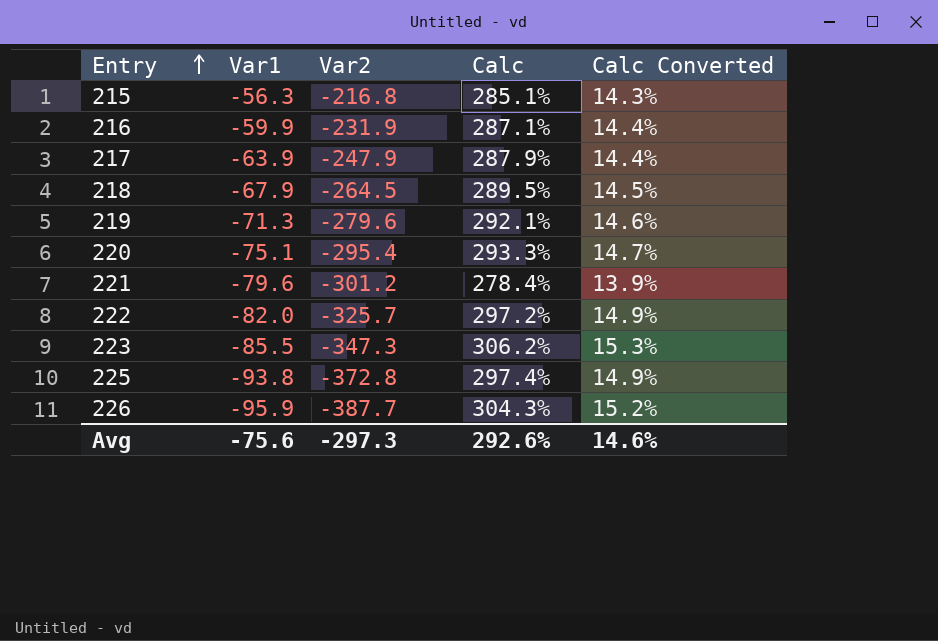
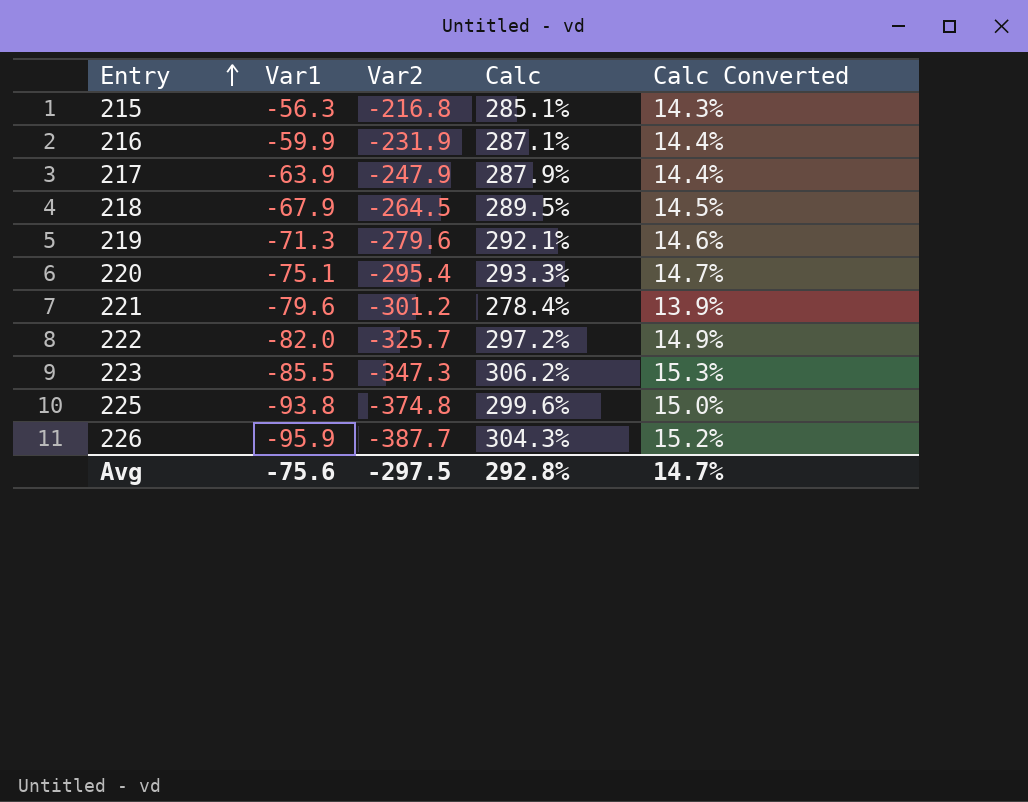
225 | Var2: -372.8 -> -374.8
225 | Calc: 297.4% -> 299.6%
225 | Calc Converted: 14.9% -> 15.0%
Avg | Var2: -297.3 -> -297.5
Avg | Calc: 292.6% -> 292.8%
Avg | Calc Converted: 14.6% -> 14.7%

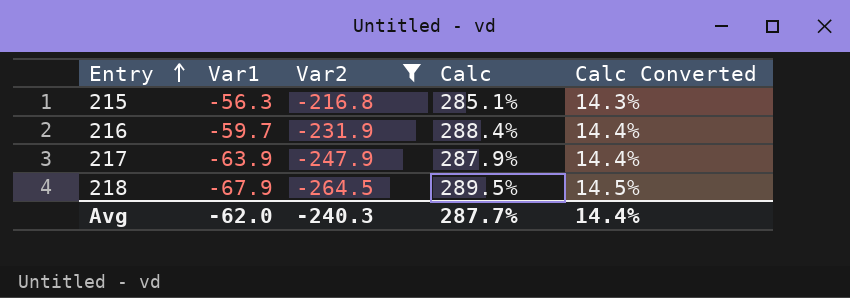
filter: none -> Var2 >= -264.5
216 | Var1: -59.9 -> -59.7
216 | Calc: 287.1% -> 288.4%
Avg | Var1: -75.6 -> -62.0
Avg | Var2: -297.5 -> -240.3
Avg | Calc: 292.8% -> 287.7%
Avg | Calc Converted: 14.7% -> 14.4%

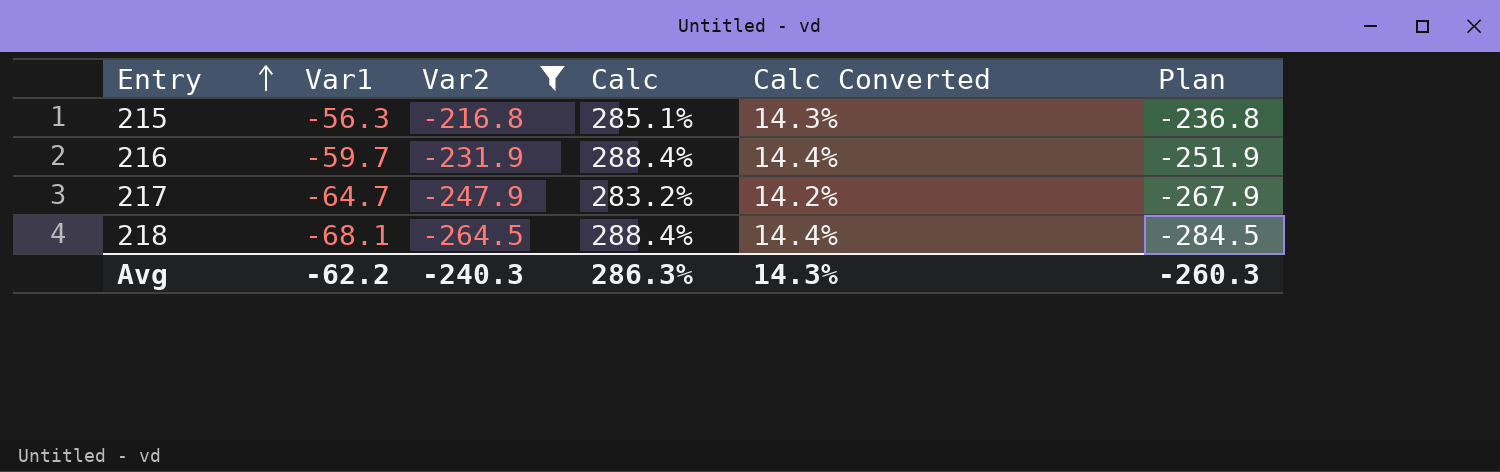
column Plan | formula: none -> [Var2] - 20
217 | Var1: -63.9 -> -64.7
217 | Calc: 287.9% -> 283.2%
217 | Calc Converted: 14.4% -> 14.2%
218 | Var1: -67.9 -> -68.1
218 | Calc: 289.5% -> 288.4%
218 | Calc Converted: 14.5% -> 14.4%
Avg | Var1: -62.0 -> -62.2
Avg | Calc: 287.7% -> 286.3%
Avg | Calc Converted: 14.4% -> 14.3%

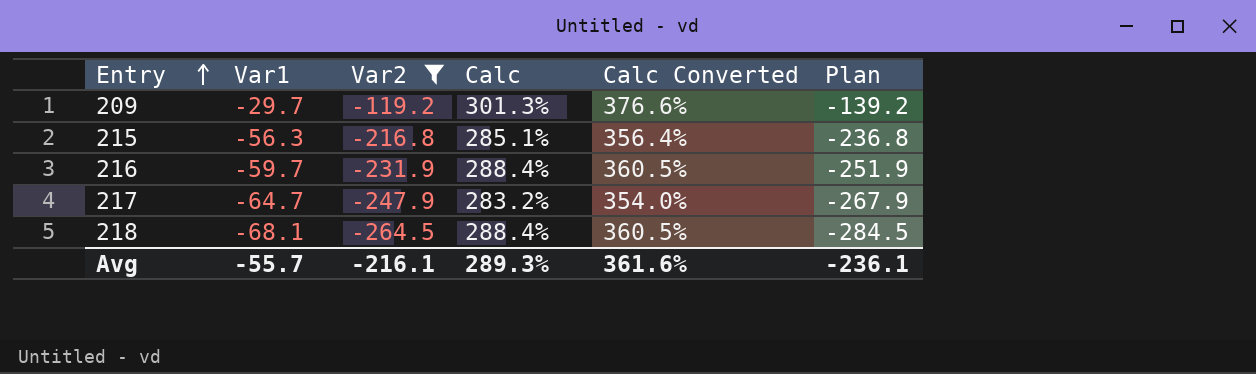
column Calc Converted | formula: [Calc] * 0.05 -> [Calc] * 1.25
row 209: none -> -29.7 | -119.2 | 301.3% | 376.6% | -139.2
Avg | Var1: -62.2 -> -55.7
Avg | Var2: -240.3 -> -216.1
Avg | Calc: 286.3% -> 289.3%
Avg | Calc Converted: 14.3% -> 361.6%
Avg | Plan: -260.3 -> -236.1

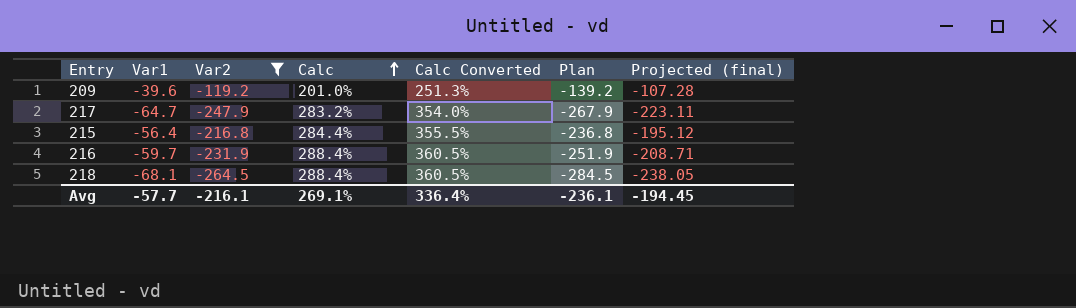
row order: Entry ascending -> Calc ascending
column Projected (final) | formula: none -> [Var2] * 0.9
209 | Var1: -29.7 -> -39.6
209 | Calc: 301.3% -> 201.0%
209 | Calc Converted: 376.6% -> 251.3%
215 | Var1: -56.3 -> -56.4
215 | Calc: 285.1% -> 284.4%
215 | Calc Converted: 356.4% -> 355.5%
Avg | Var1: -55.7 -> -57.7
Avg | Calc: 289.3% -> 269.1%
Avg | Calc Converted: 361.6% -> 336.4%

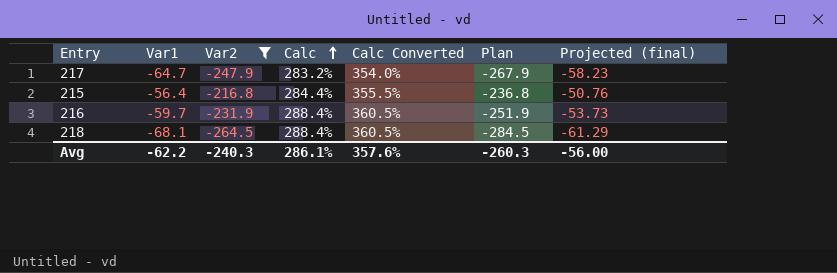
column Projected (final) | formula: [Var2] * 0.9 -> [Var1] * 0.9
row 209: -39.6 | -119.2 | 201.0% | 251.3% | -139.2 | -107.28 -> none
Avg | Var1: -57.7 -> -62.2
Avg | Var2: -216.1 -> -240.3
Avg | Calc: 269.1% -> 286.1%
Avg | Calc Converted: 336.4% -> 357.6%
Avg | Plan: -236.1 -> -260.3
Avg | Projected (final): -194.45 -> -56.00

